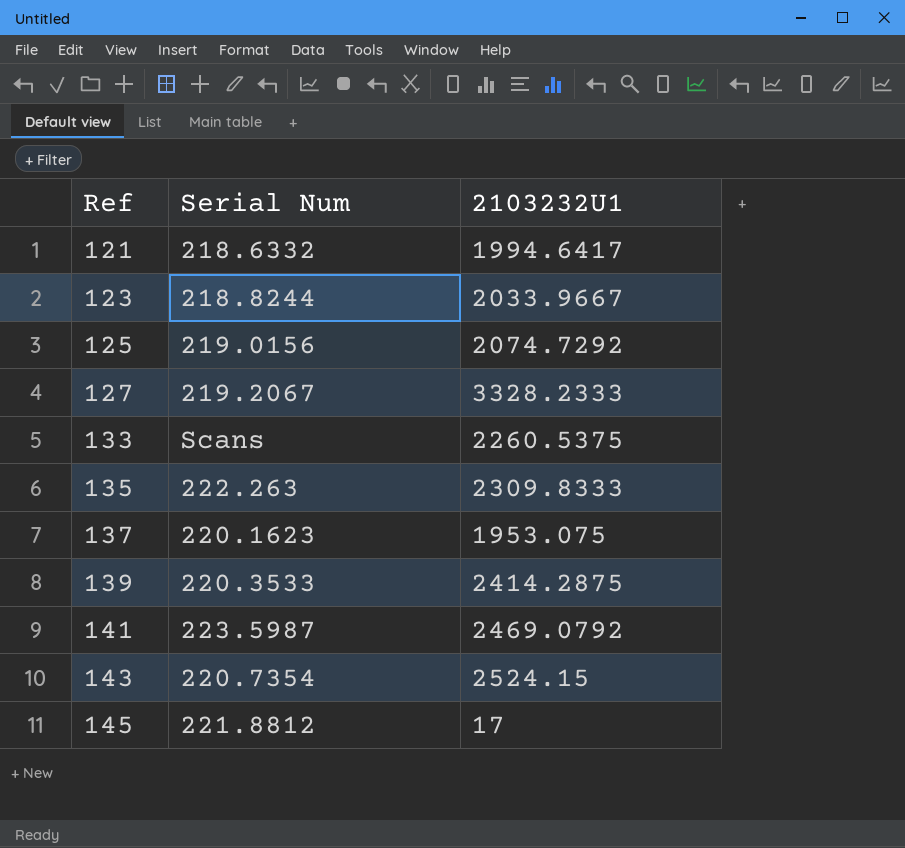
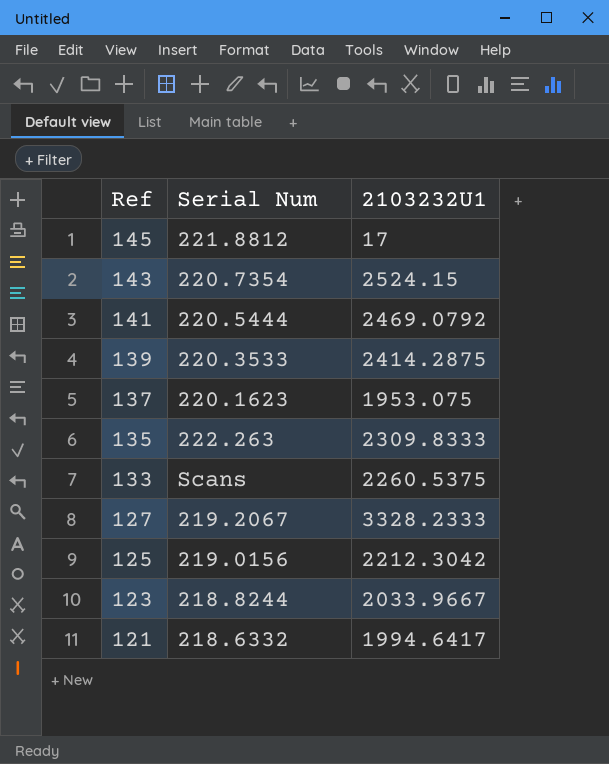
row order: Ref ascending -> Ref descending
141 | Serial Num: 223.5987 -> 220.5444
125 | 2103232U1: 2074.7292 -> 2212.3042

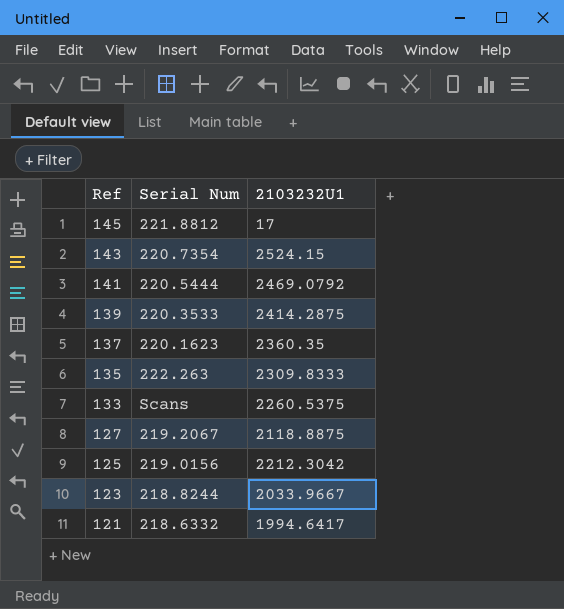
137 | 2103232U1: 1953.075 -> 2360.35
127 | 2103232U1: 3328.2333 -> 2118.8875

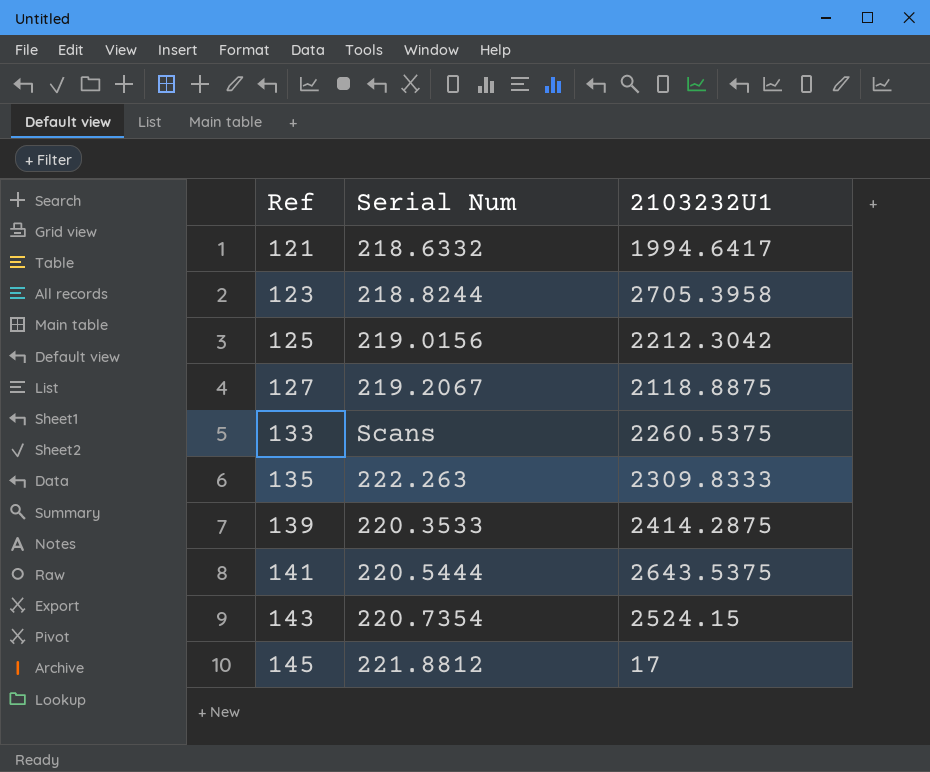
row order: Ref descending -> Ref ascending
row 137: 220.1623 | 2360.35 -> none
123 | 2103232U1: 2033.9667 -> 2705.3958
141 | 2103232U1: 2469.0792 -> 2643.5375

